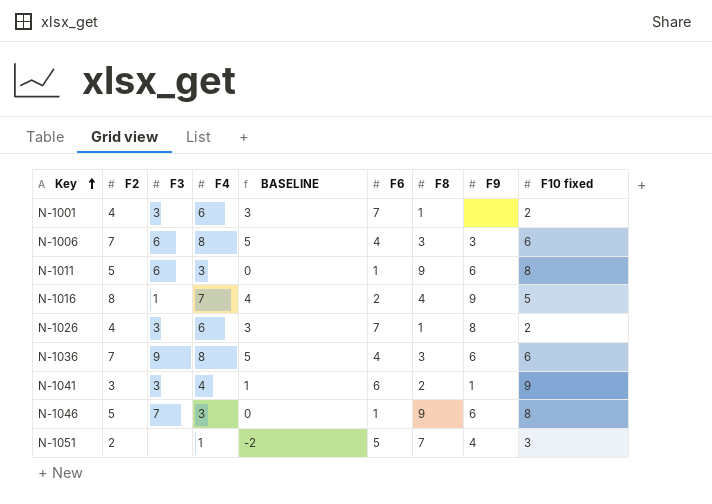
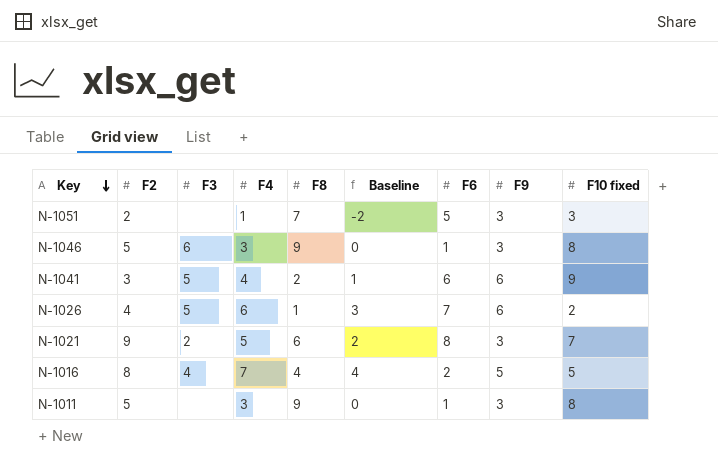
row order: Key ascending -> Key descending
column F8 | position: 7 -> 5
column name: BASELINE -> Baseline
row N-1001: 4 | 3 | 6 | 3 | 7 | 1 | none | 2 -> none
row N-1006: 7 | 6 | 8 | 5 | 4 | 3 | 3 | 6 -> none
row N-1036: 7 | 9 | 8 | 5 | 4 | 3 | 6 | 6 -> none
N-1051 | F9: 4 -> 3
N-1046 | F3: 7 -> 6
N-1046 | F9: 6 -> 3
N-1041 | F3: 3 -> 5
N-1041 | F9: 1 -> 6
N-1026 | F3: 3 -> 5
N-1026 | F9: 8 -> 6
row N-1021: none -> 9 | 2 | 5 | 6 | 2 | 8 | 3 | 7
N-1016 | F3: 1 -> 4
N-1016 | F9: 9 -> 5
N-1011 | F3: 6 -> none
N-1011 | F9: 6 -> 3

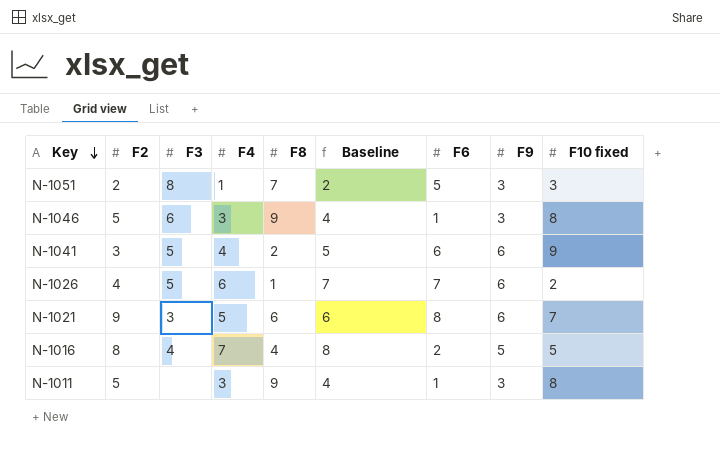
column Baseline | formula: [F4] - 3 -> [F4] + 1
N-1051 | F3: none -> 8
N-1021 | F3: 2 -> 3
N-1021 | F9: 3 -> 6

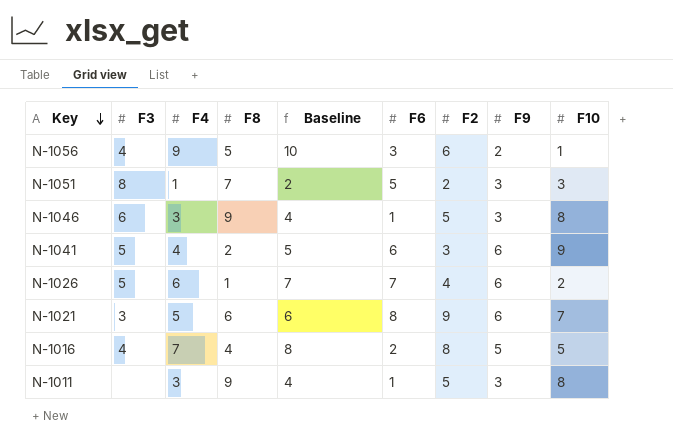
column F2 | position: 2 -> 7
column name: F10 fixed -> F10
row N-1056: none -> 4 | 9 | 5 | 10 | 3 | 6 | 2 | 1

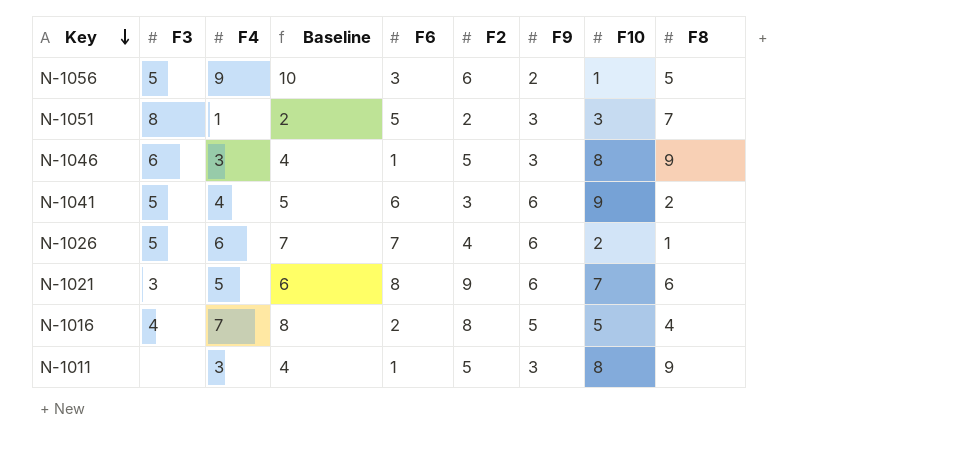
column F8 | position: 4 -> 9
N-1056 | F3: 4 -> 5

